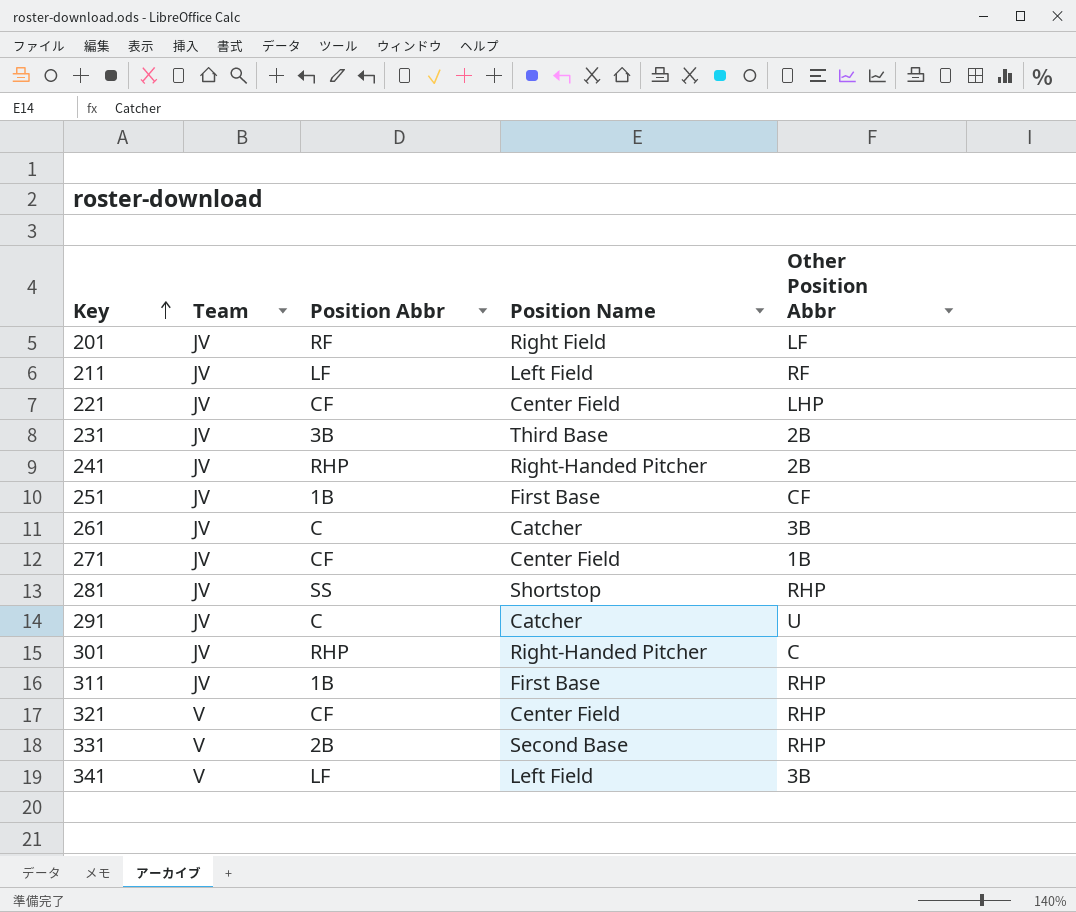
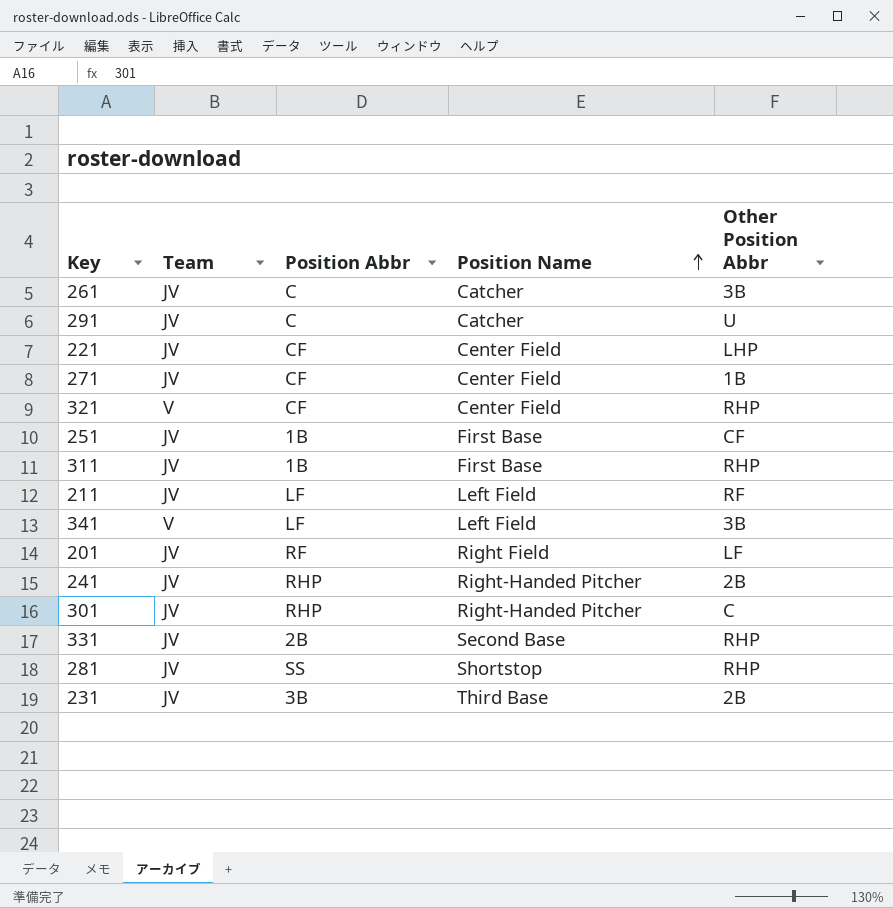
row order: Key ascending -> Position Name ascending
331 | Team: V -> JV

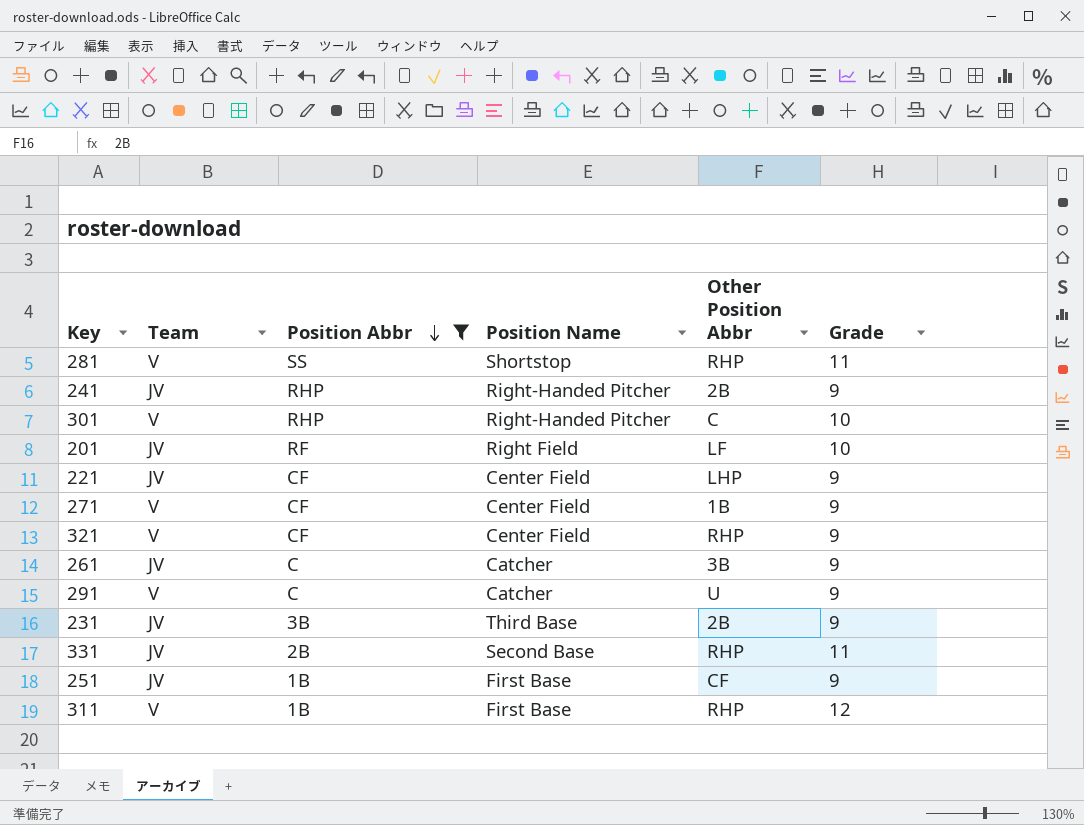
filter: none -> Position Abbr != LF
row order: Position Name ascending -> Position Abbr descending
column Grade | position: none -> 6
281 | Team: JV -> V
301 | Team: JV -> V
271 | Team: JV -> V
291 | Team: JV -> V
311 | Team: JV -> V

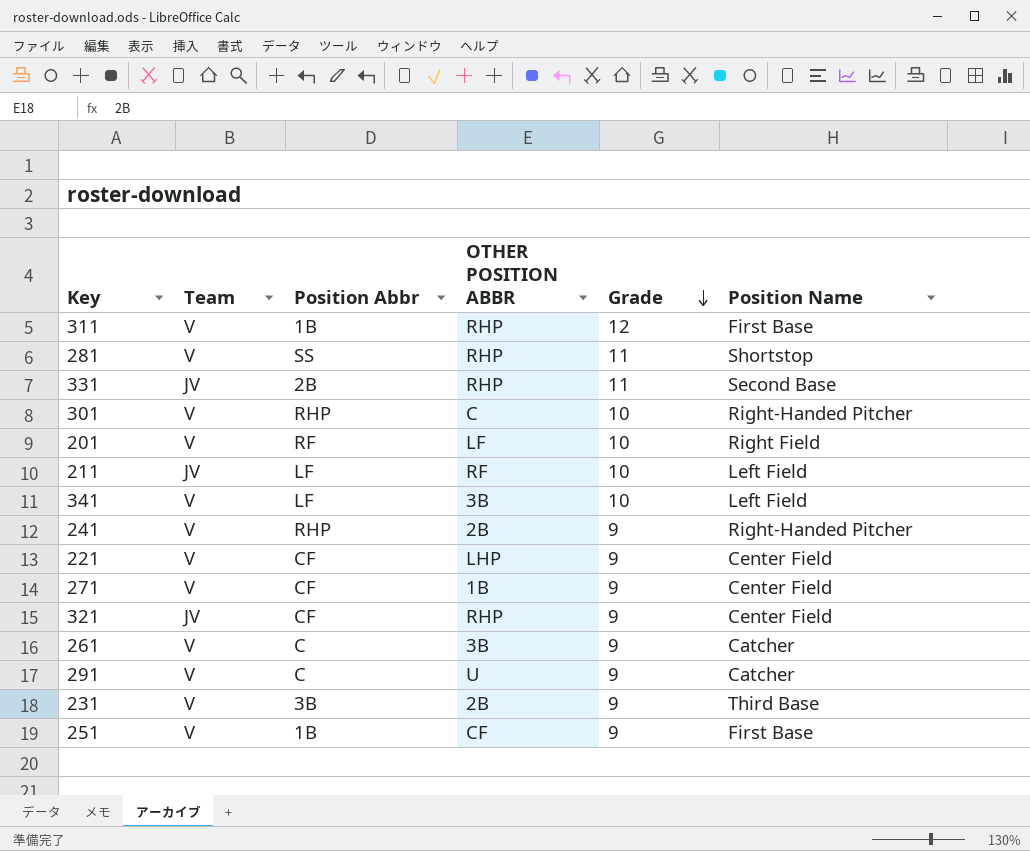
filter: Position Abbr != LF -> none
row order: Position Abbr descending -> Grade descending
column name: Other Position Abbr -> OTHER POSITION ABBR
column Position Name | position: 4 -> 6
201 | Team: JV -> V
241 | Team: JV -> V
221 | Team: JV -> V
321 | Team: V -> JV
261 | Team: JV -> V
231 | Team: JV -> V
251 | Team: JV -> V

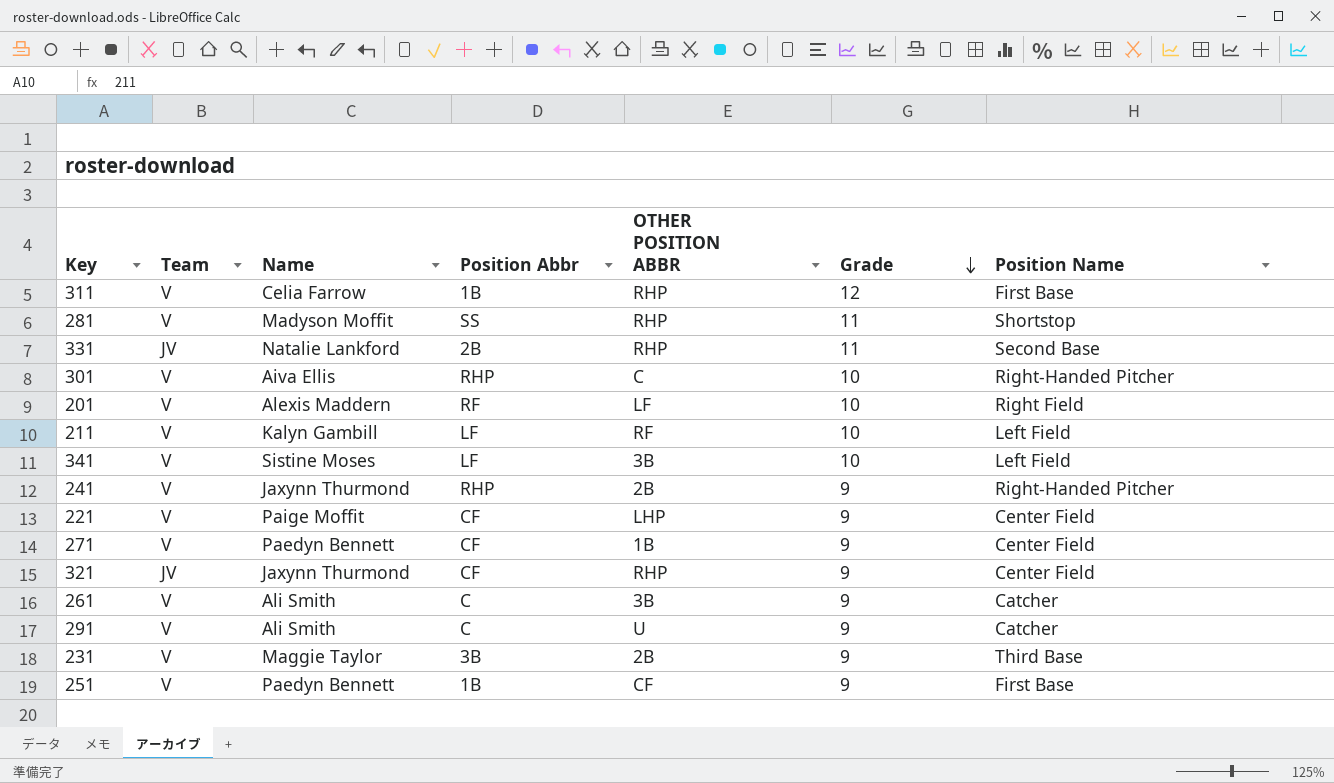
column Name | position: none -> 3
211 | Team: JV -> V

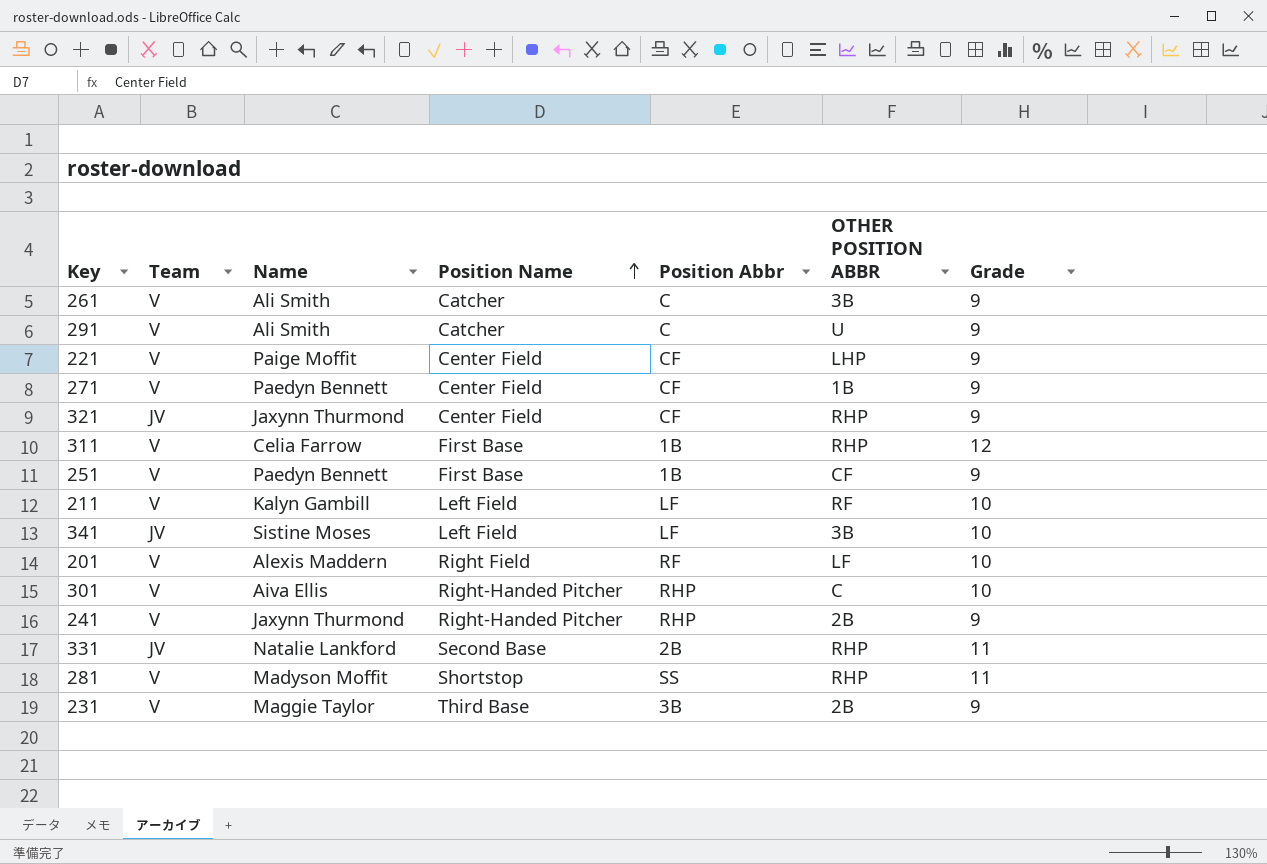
row order: Grade descending -> Position Name ascending
column Position Name | position: 7 -> 4
341 | Team: V -> JV

